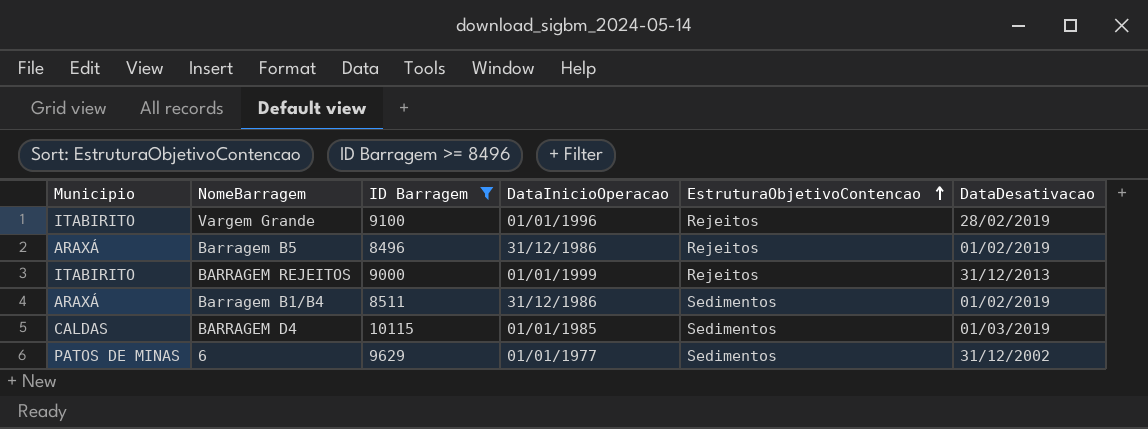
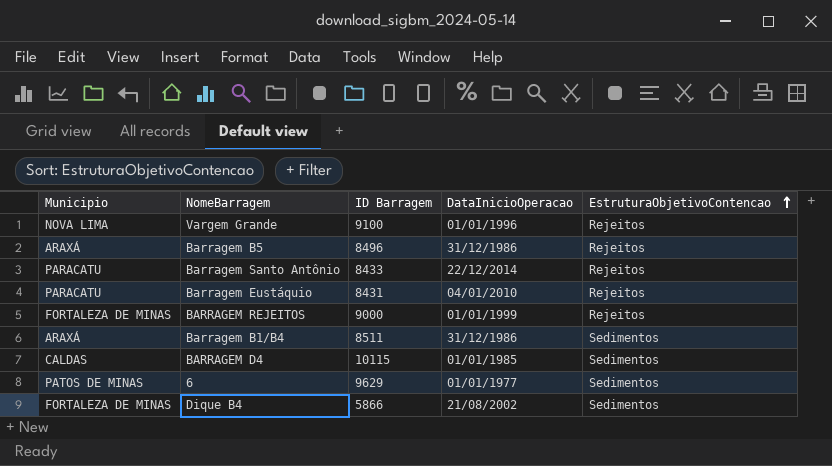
filter: ID Barragem >= 8496 -> none
column DataDesativacao | position: 6 -> none
Vargem Grande | Municipio: ITABIRITO -> NOVA LIMA
BARRAGEM REJEITOS | Municipio: ITABIRITO -> FORTALEZA DE MINAS

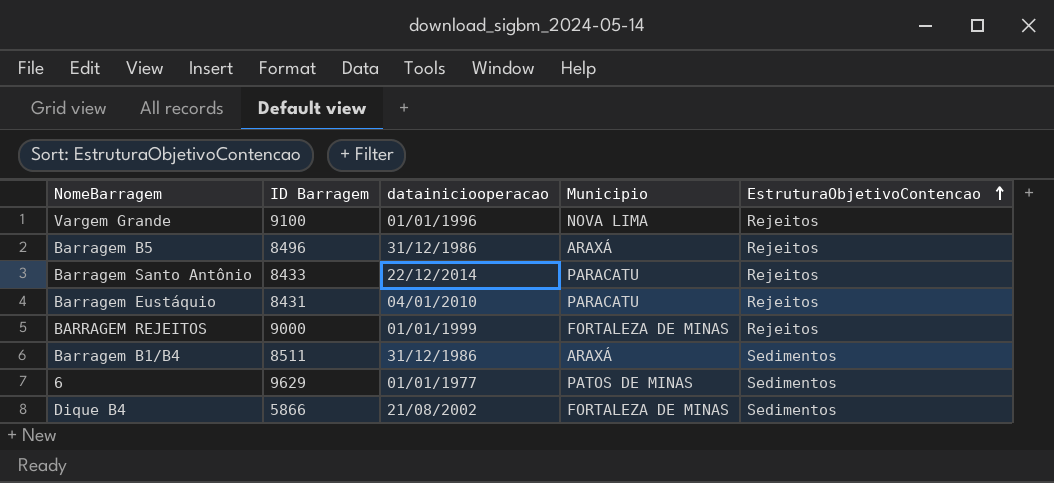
column name: DataInicioOperacao -> datainiciooperacao
column Municipio | position: 1 -> 4
row BARRAGEM D4: CALDAS | 10115 | 01/01/1985 | Sedimentos -> none

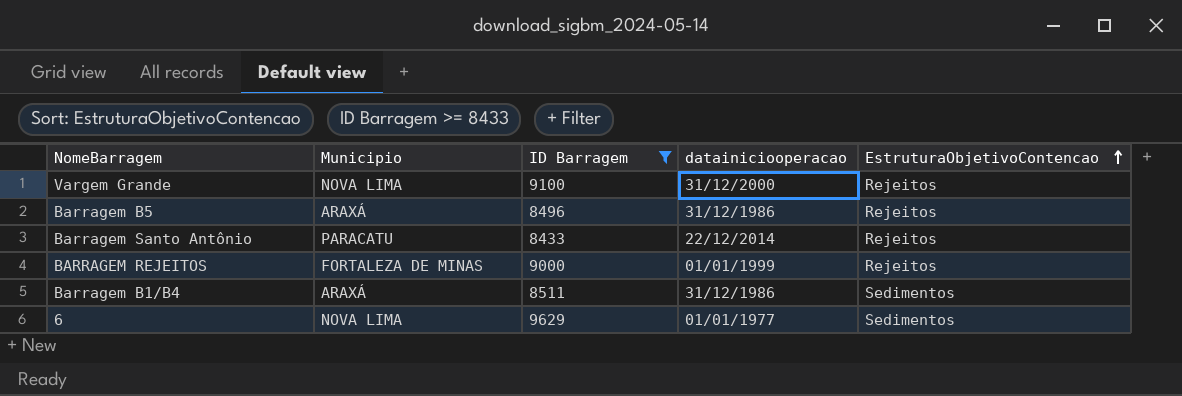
filter: none -> ID Barragem >= 8433
column Municipio | position: 4 -> 2
Vargem Grande | datainiciooperacao: 01/01/1996 -> 31/12/2000
6 | Municipio: PATOS DE MINAS -> NOVA LIMA

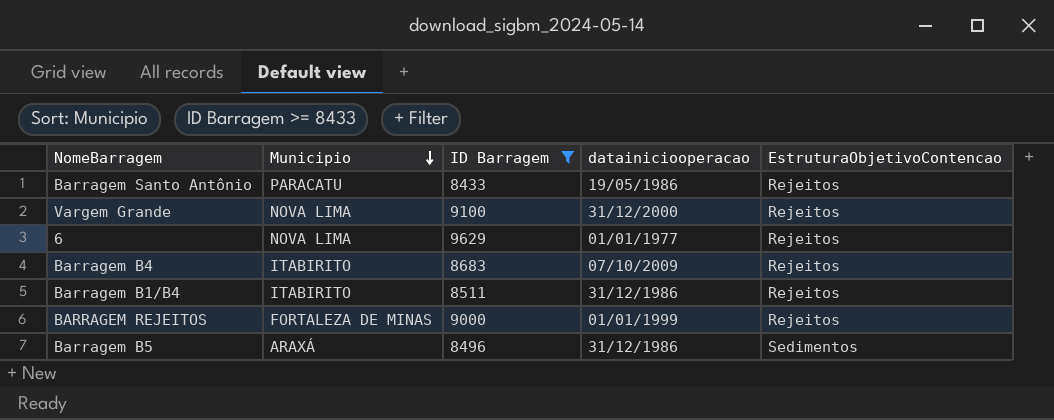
row order: EstruturaObjetivoContencao ascending -> Municipio descending
Barragem Santo Antônio | datainiciooperacao: 22/12/2014 -> 19/05/1986
6 | EstruturaObjetivoContencao: Sedimentos -> Rejeitos
row Barragem B4: none -> ITABIRITO | 8683 | 07/10/2009 | Rejeitos
Barragem B1/B4 | Municipio: ARAXÁ -> ITABIRITO
Barragem B1/B4 | EstruturaObjetivoContencao: Sedimentos -> Rejeitos
Barragem B5 | EstruturaObjetivoContencao: Rejeitos -> Sedimentos

